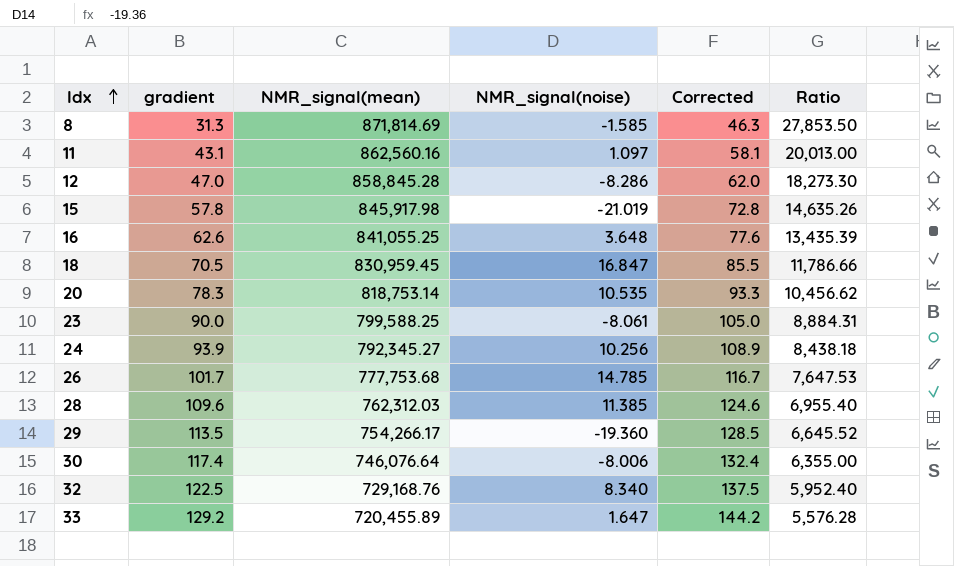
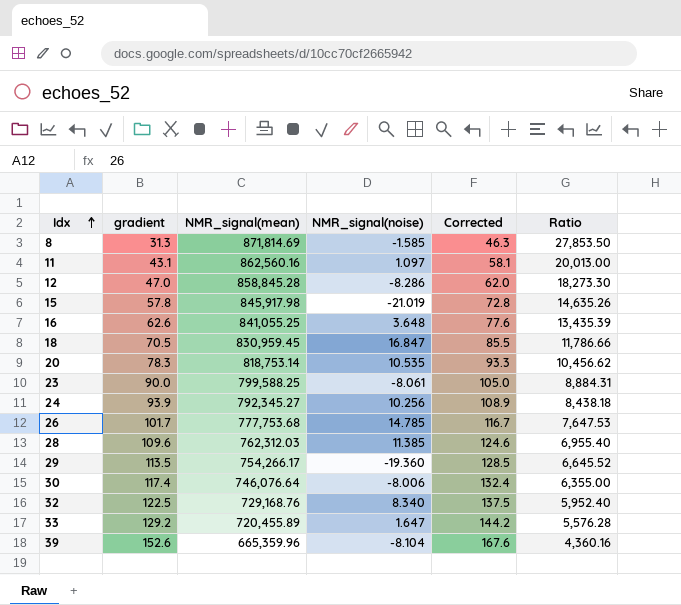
row 39: none -> 152.6 | 665,359.96 | -8.104 | 167.6 | 4,360.16

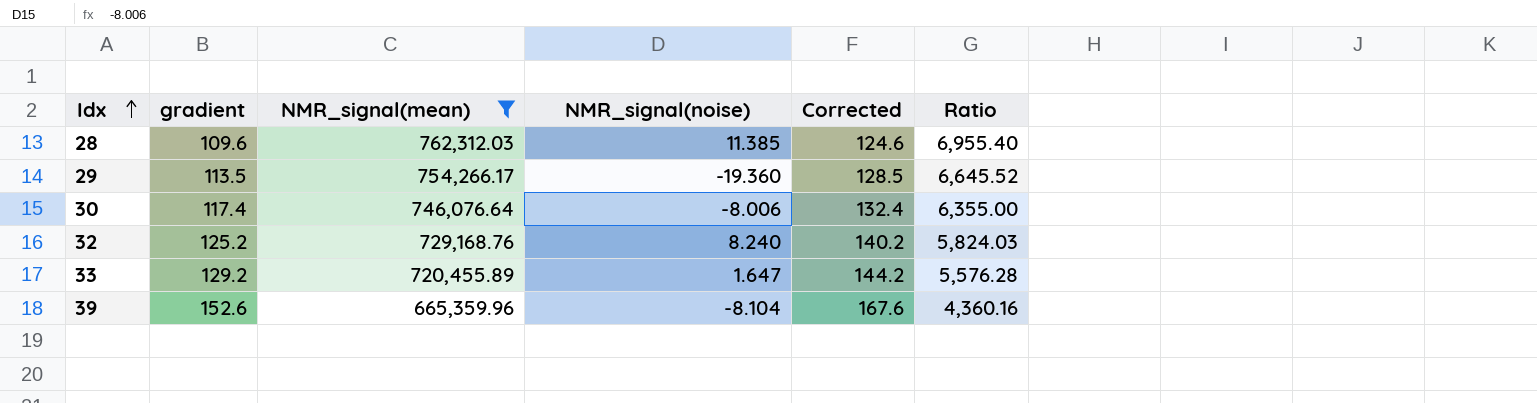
filter: none -> NMR_signal(mean) <= 762,312.03
32 | gradient: 122.5 -> 125.2
32 | NMR_signal(noise): 8.340 -> 8.240
32 | Corrected: 137.5 -> 140.2
32 | Ratio: 5,952.40 -> 5,824.03

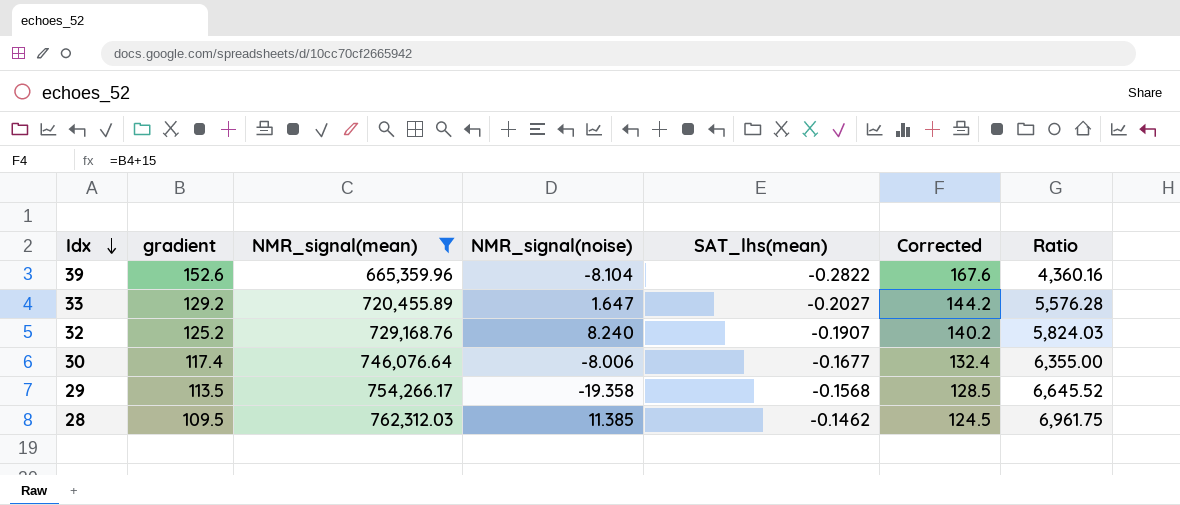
row order: Idx ascending -> Idx descending
column SAT_lhs(mean) | position: none -> 5
29 | NMR_signal(noise): -19.360 -> -19.358
28 | gradient: 109.6 -> 109.5
28 | Corrected: 124.6 -> 124.5
28 | Ratio: 6,955.40 -> 6,961.75

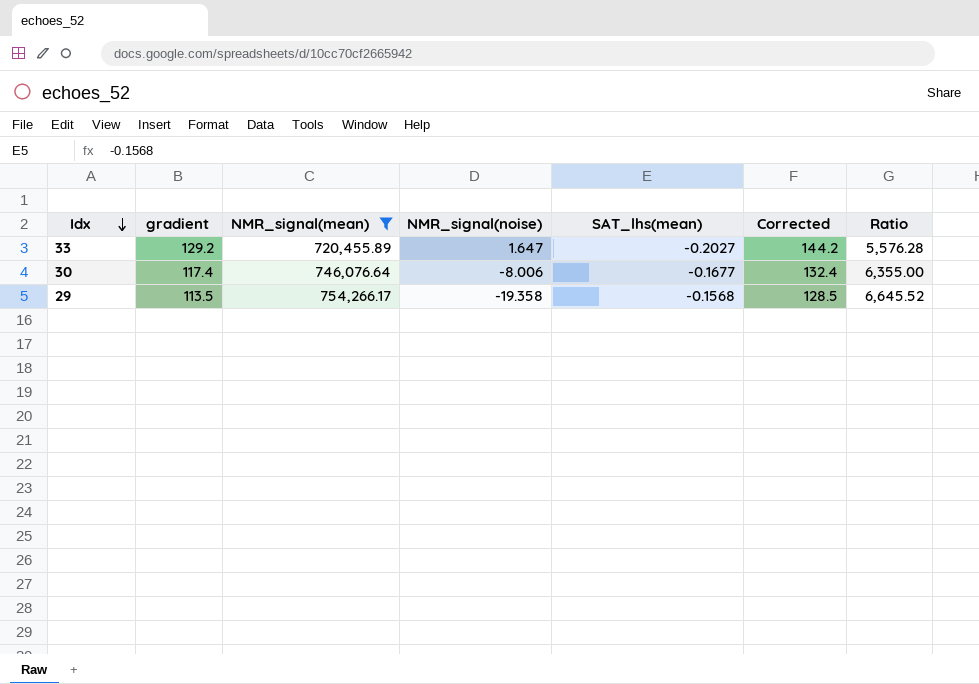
row 39: 152.6 | 665,359.96 | -8.104 | -0.2822 | 167.6 | 4,360.16 -> none
row 32: 125.2 | 729,168.76 | 8.240 | -0.1907 | 140.2 | 5,824.03 -> none
row 28: 109.5 | 762,312.03 | 11.385 | -0.1462 | 124.5 | 6,961.75 -> none

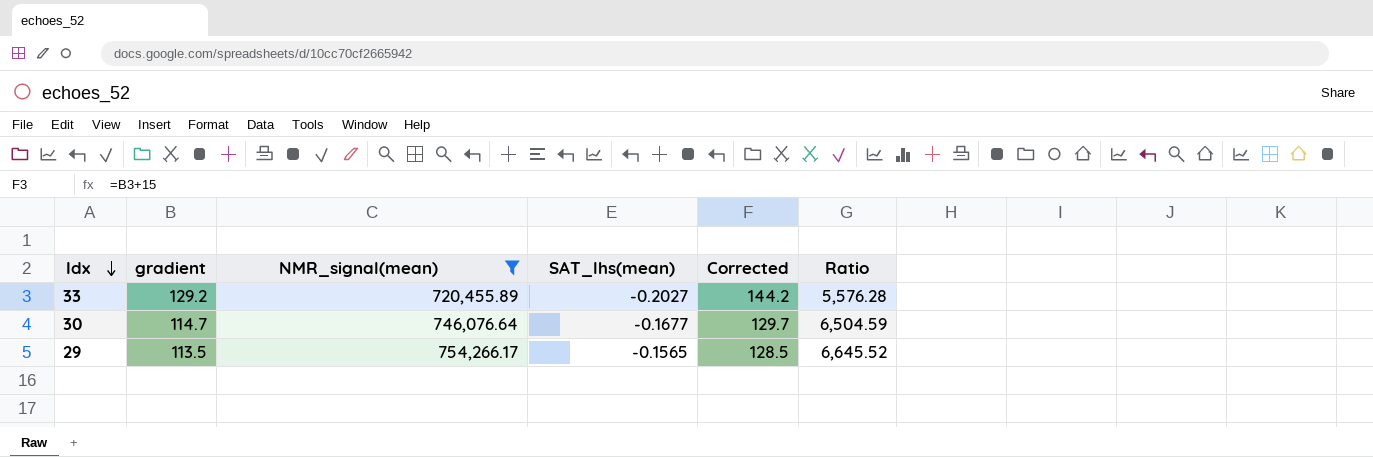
column NMR_signal(noise) | position: 4 -> none
30 | gradient: 117.4 -> 114.7
30 | Corrected: 132.4 -> 129.7
30 | Ratio: 6,355.00 -> 6,504.59
29 | SAT_lhs(mean): -0.1568 -> -0.1565

